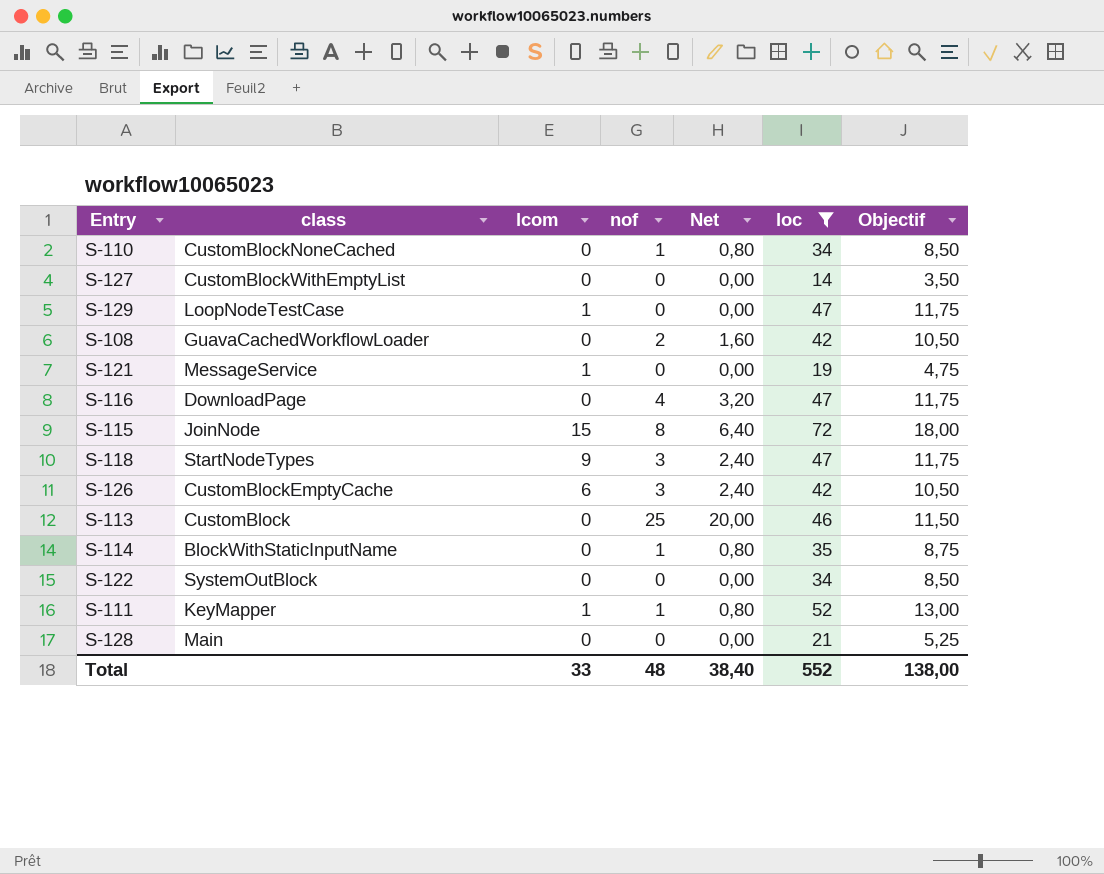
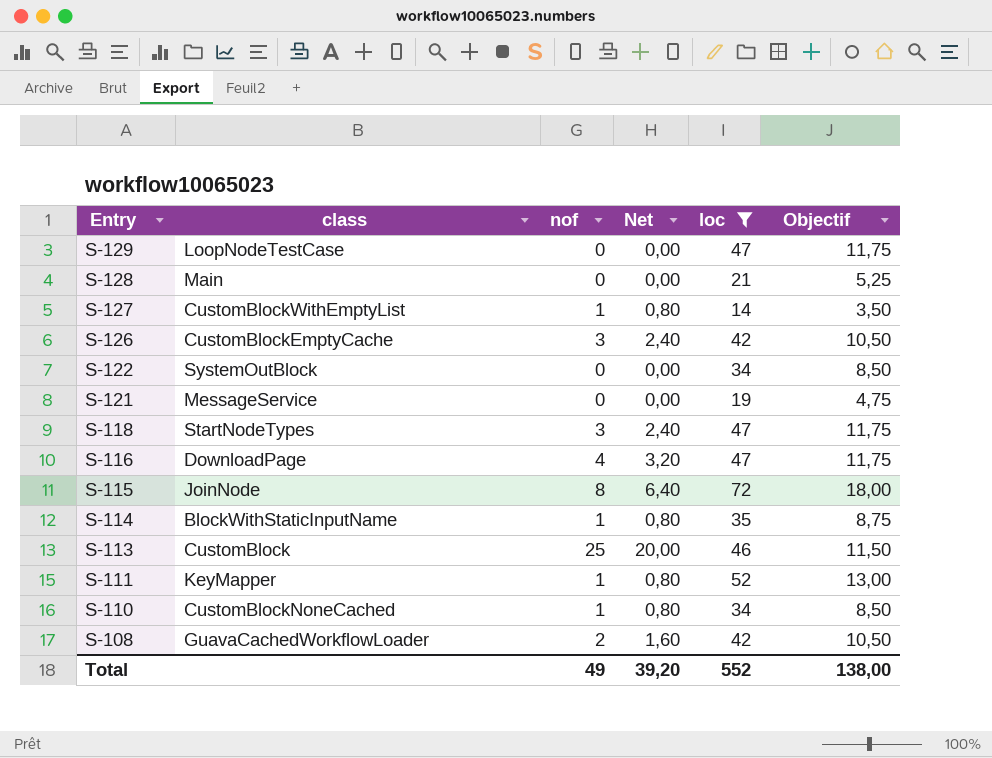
row order: none -> Entry descending
column lcom | position: 3 -> none
S-127 | nof: 0 -> 1
S-127 | Net: 0,00 -> 0,80
Total | nof: 48 -> 49
Total | Net: 38,40 -> 39,20

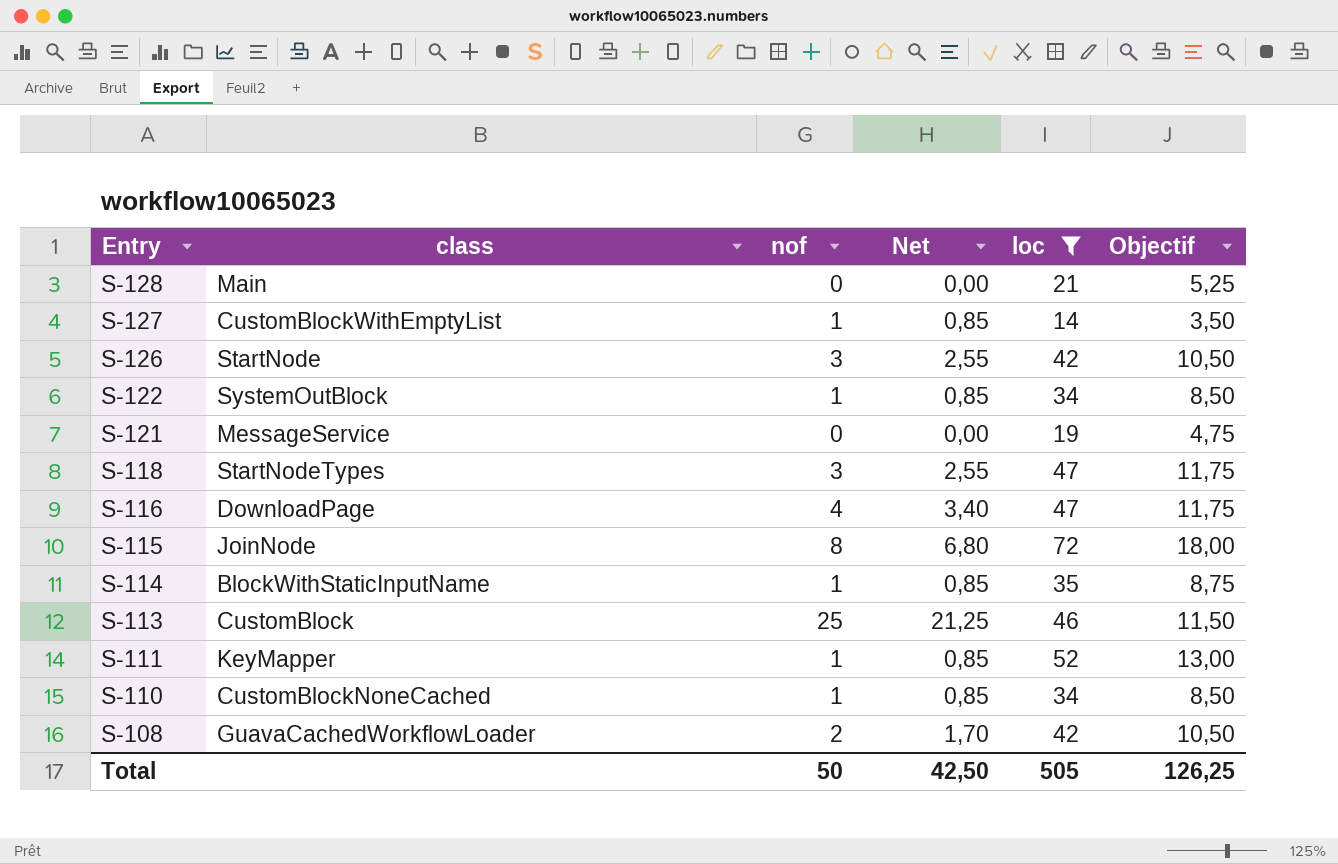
column Net | formula: [nof] * 0,8 -> [nof] * 0,85
row S-129: LoopNodeTestCase | 0 | 0,00 | 47 | 11,75 -> none
S-126 | class: CustomBlockEmptyCache -> StartNode
S-122 | nof: 0 -> 1
Total | nof: 49 -> 50
Total | Net: 39,20 -> 42,50
Total | loc: 552 -> 505
Total | Objectif: 138,00 -> 126,25

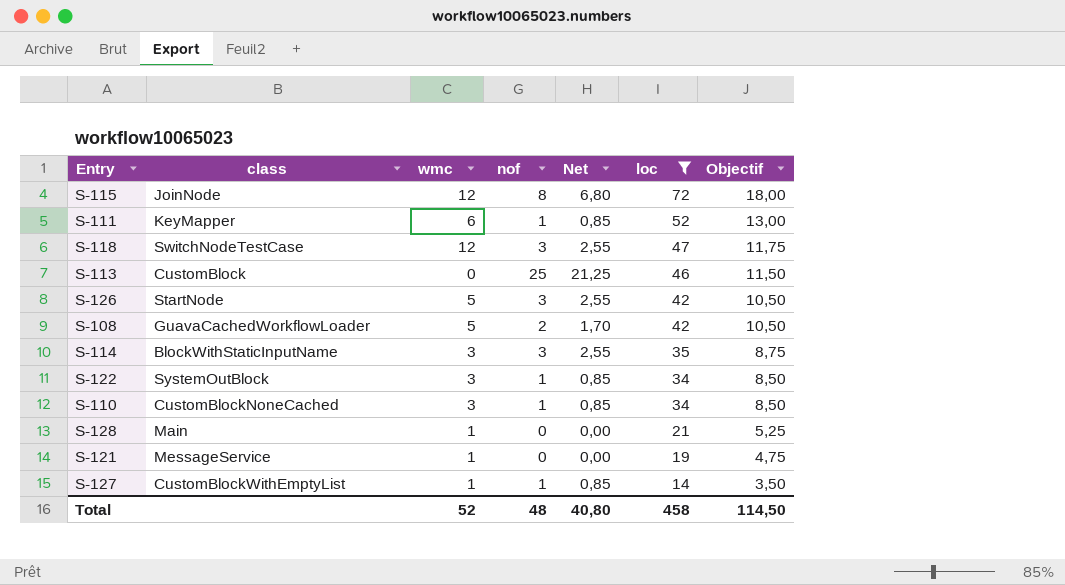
row order: Entry descending -> loc descending
column wmc | position: none -> 3
row S-116: DownloadPage | 4 | 3,40 | 47 | 11,75 -> none
S-118 | class: StartNodeTypes -> SwitchNodeTestCase
S-114 | nof: 1 -> 3
S-114 | Net: 0,85 -> 2,55
Total | nof: 50 -> 48
Total | Net: 42,50 -> 40,80
Total | loc: 505 -> 458
Total | Objectif: 126,25 -> 114,50

